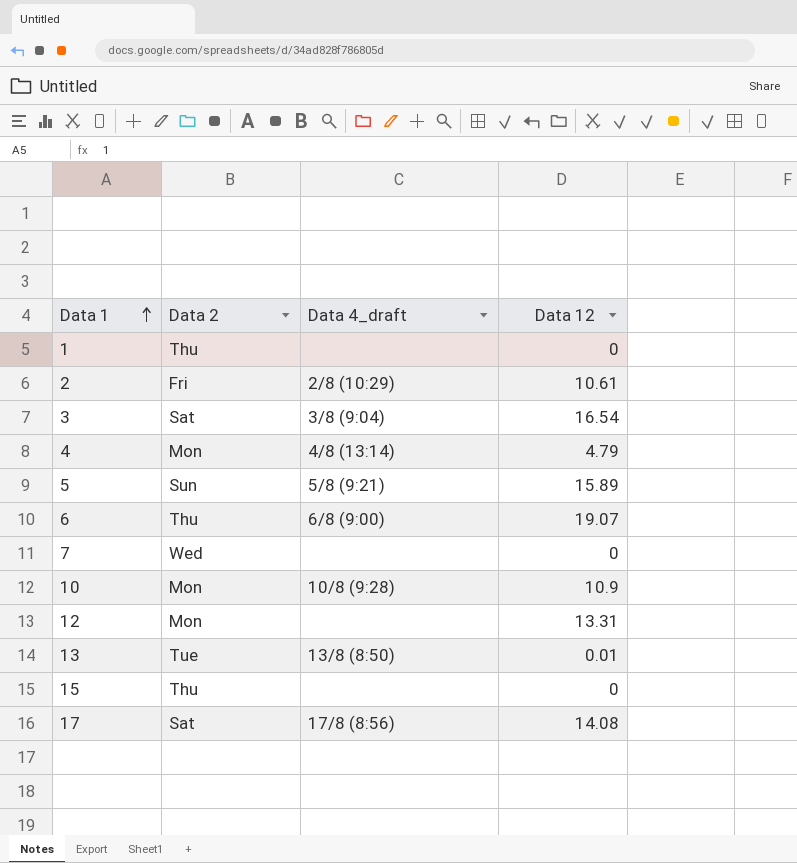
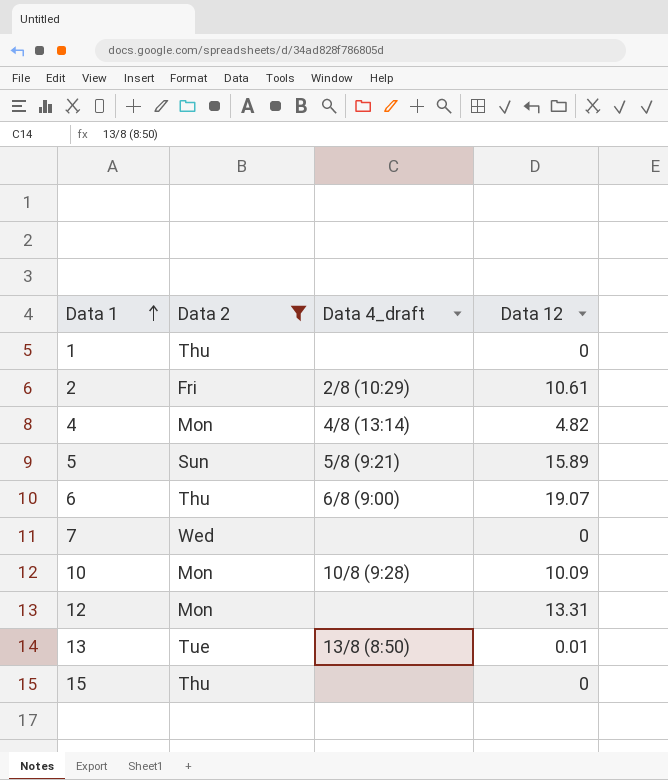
filter: none -> Data 2 != Sat
4 | Data 12: 4.79 -> 4.82
10 | Data 12: 10.9 -> 10.09

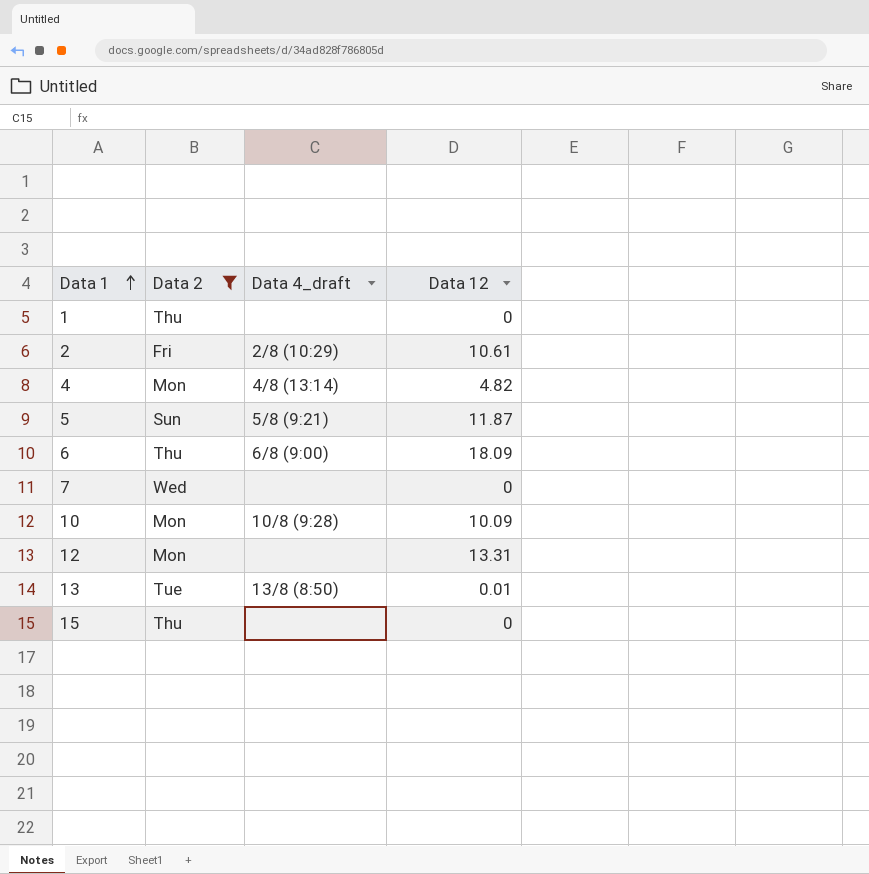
5 | Data 12: 15.89 -> 11.87
6 | Data 12: 19.07 -> 18.09

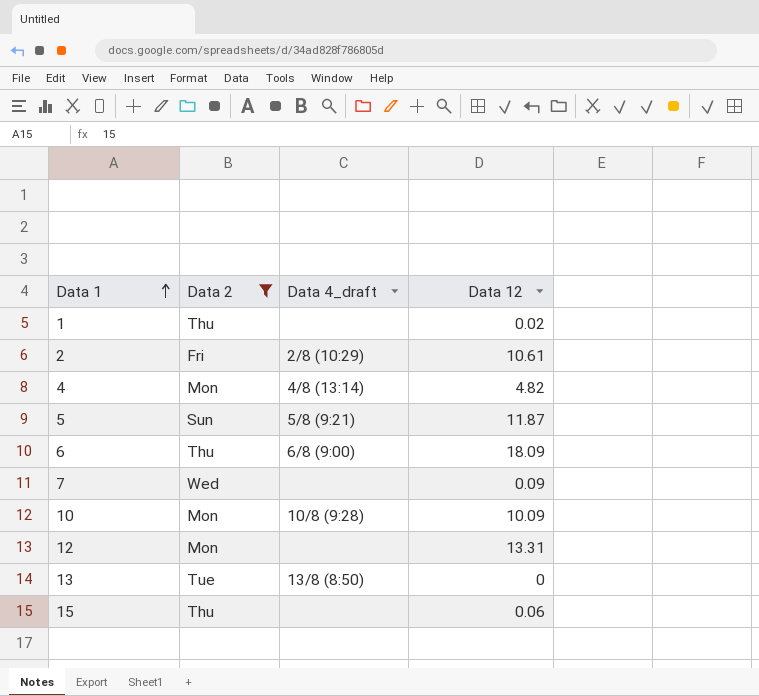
1 | Data 12: 0 -> 0.02
7 | Data 12: 0 -> 0.09
13 | Data 12: 0.01 -> 0
15 | Data 12: 0 -> 0.06

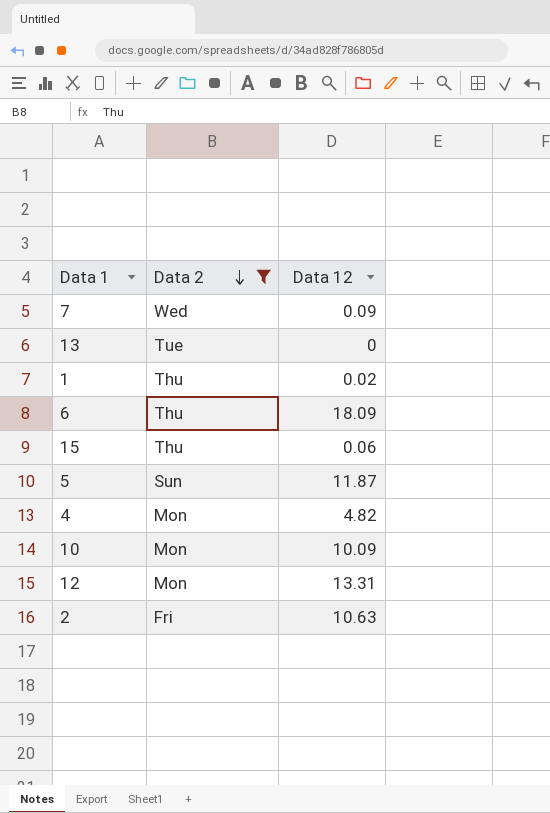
row order: Data 1 ascending -> Data 2 descending
column Data 4_draft | position: 3 -> none
2 | Data 12: 10.61 -> 10.63

